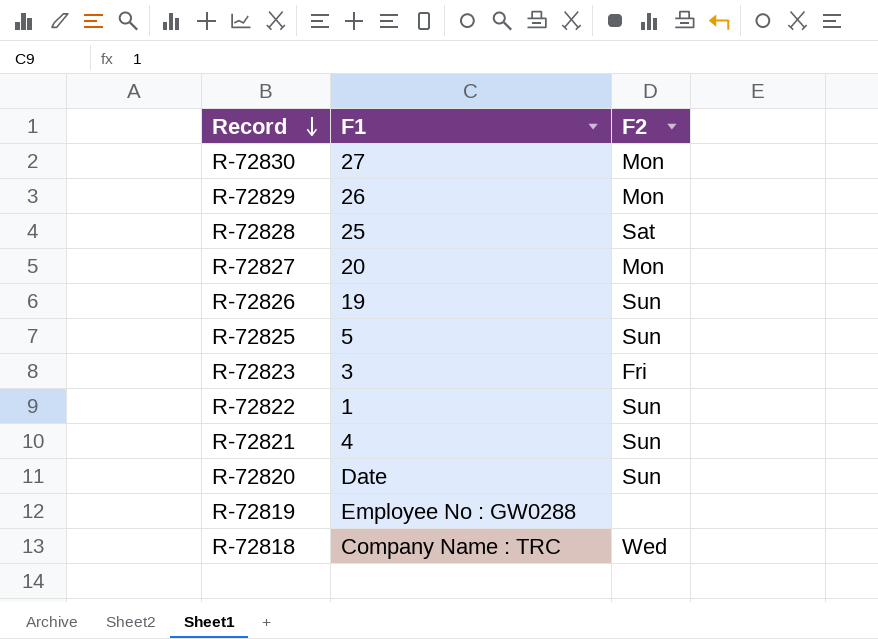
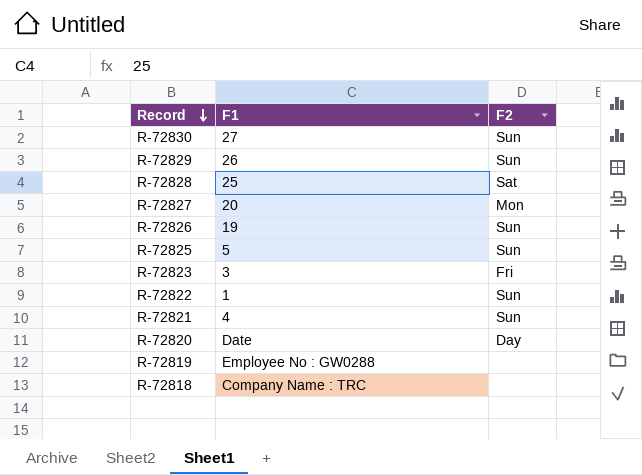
R-72830 | F2: Mon -> Sun
R-72829 | F2: Mon -> Sun
R-72820 | F2: Sun -> Day
R-72818 | F2: Wed -> none

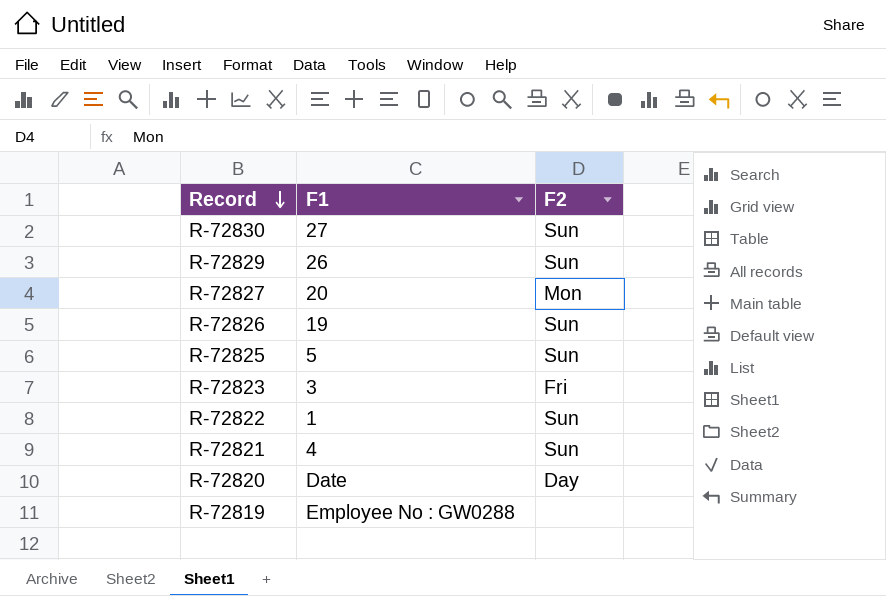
row R-72828: 25 | Sat -> none
row R-72818: Company Name : TRC | none -> none

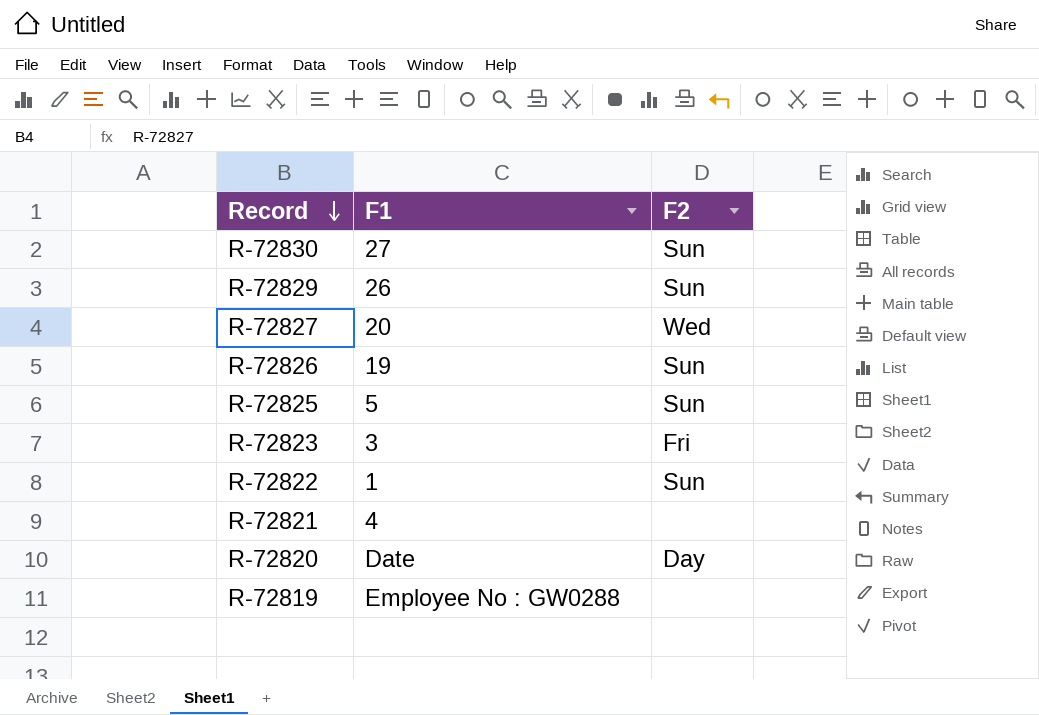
R-72827 | F2: Mon -> Wed
R-72821 | F2: Sun -> none

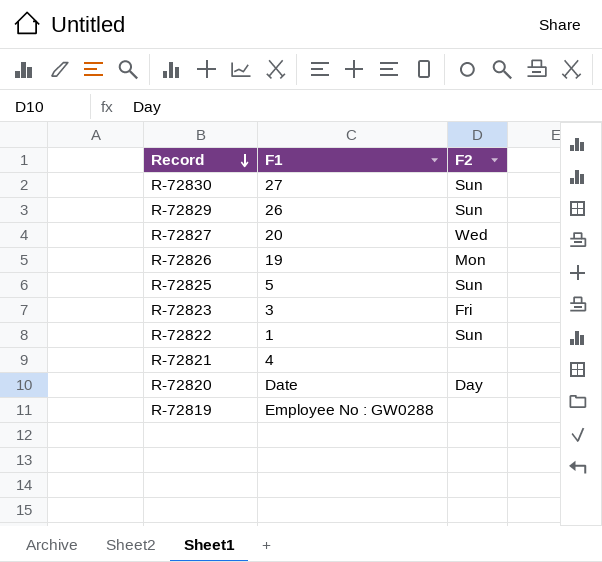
R-72826 | F2: Sun -> Mon

